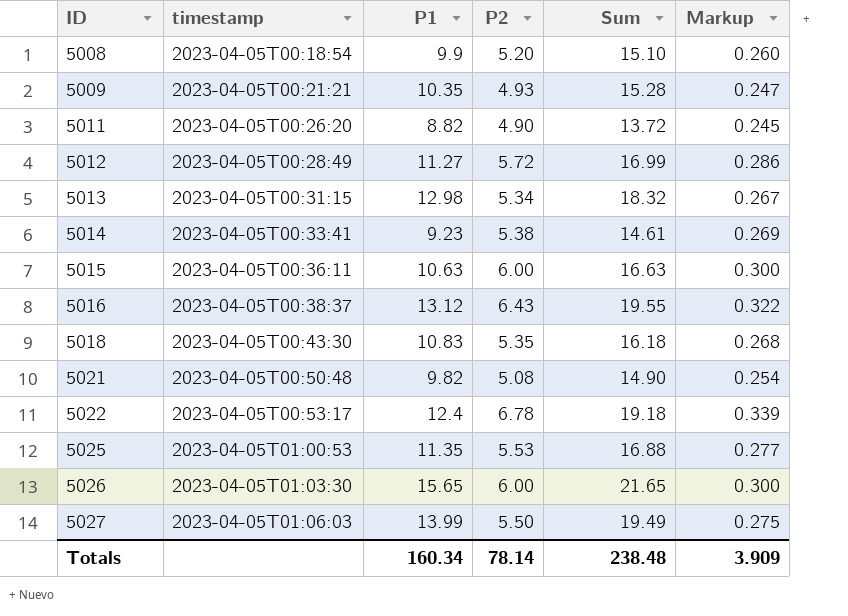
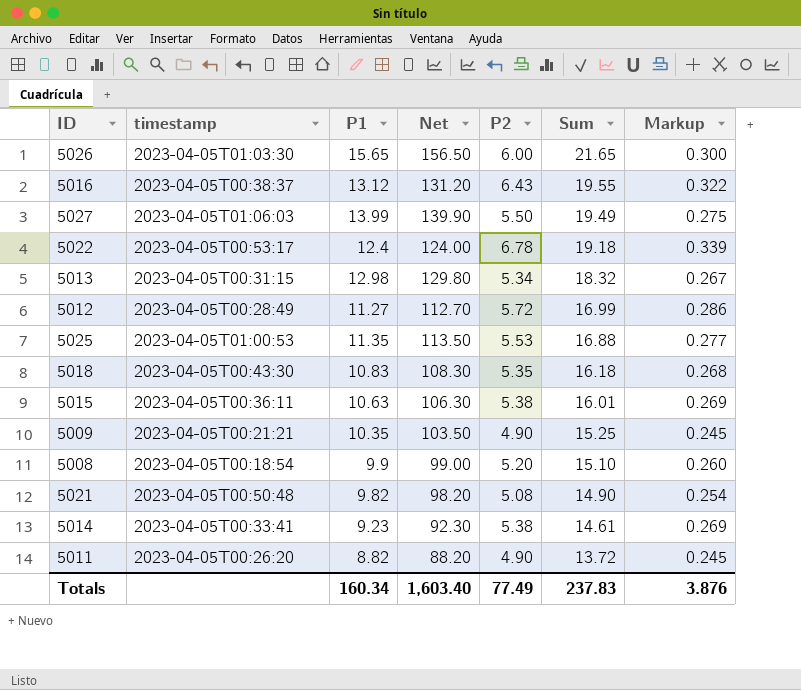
row order: ID ascending -> Sum descending
column Net | formula: none -> [P1] * 10
5015 | P2: 6.00 -> 5.38
5015 | Sum: 16.63 -> 16.01
5015 | Markup: 0.300 -> 0.269
5009 | P2: 4.93 -> 4.90
5009 | Sum: 15.28 -> 15.25
5009 | Markup: 0.247 -> 0.245
Totals | P2: 78.14 -> 77.49
Totals | Sum: 238.48 -> 237.83
Totals | Markup: 3.909 -> 3.876

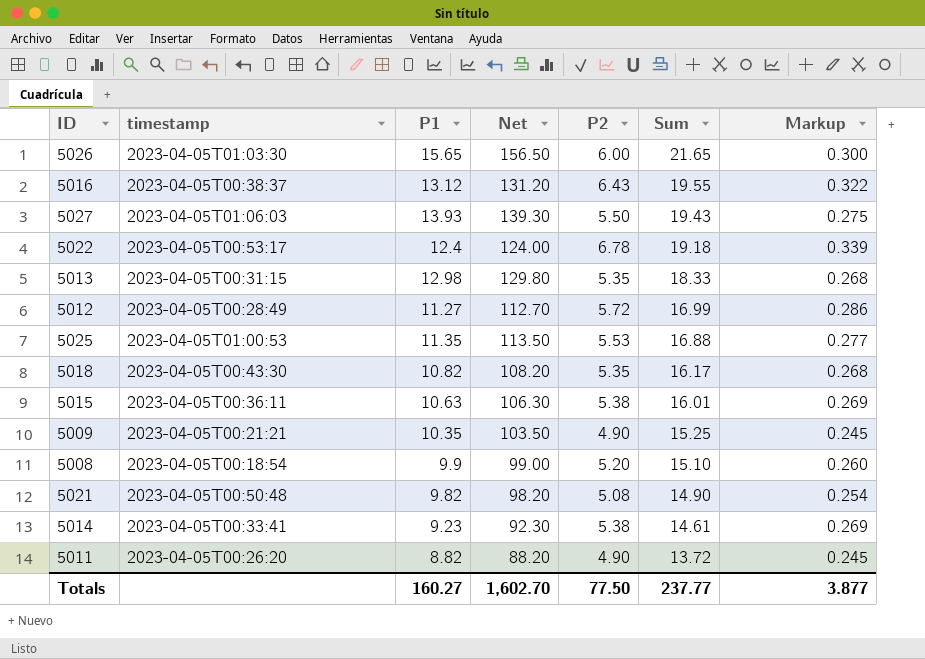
5027 | P1: 13.99 -> 13.93
5027 | Net: 139.90 -> 139.30
5027 | Sum: 19.49 -> 19.43
5013 | P2: 5.34 -> 5.35
5013 | Sum: 18.32 -> 18.33
5013 | Markup: 0.267 -> 0.268
5018 | P1: 10.83 -> 10.82
5018 | Net: 108.30 -> 108.20
5018 | Sum: 16.18 -> 16.17
Totals | P1: 160.34 -> 160.27
Totals | Net: 1,603.40 -> 1,602.70
Totals | P2: 77.49 -> 77.50
Totals | Sum: 237.83 -> 237.77
Totals | Markup: 3.876 -> 3.877

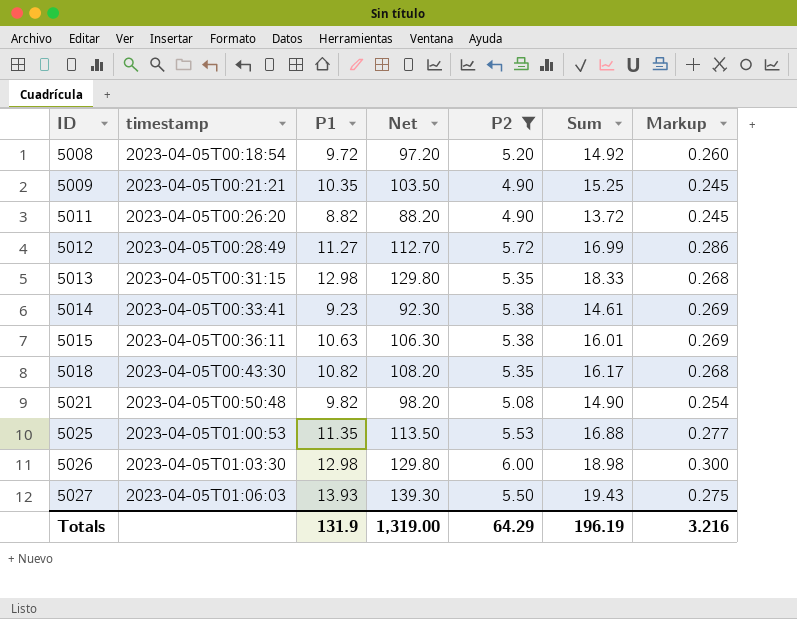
filter: none -> P2 <= 6.00
row order: Sum descending -> ID ascending
5008 | P1: 9.9 -> 9.72
5008 | Net: 99.00 -> 97.20
5008 | Sum: 15.10 -> 14.92
5026 | P1: 15.65 -> 12.98
5026 | Net: 156.50 -> 129.80
5026 | Sum: 21.65 -> 18.98
Totals | P1: 160.27 -> 131.9
Totals | Net: 1,602.70 -> 1,319.00
Totals | P2: 77.50 -> 64.29
Totals | Sum: 237.77 -> 196.19
Totals | Markup: 3.877 -> 3.216

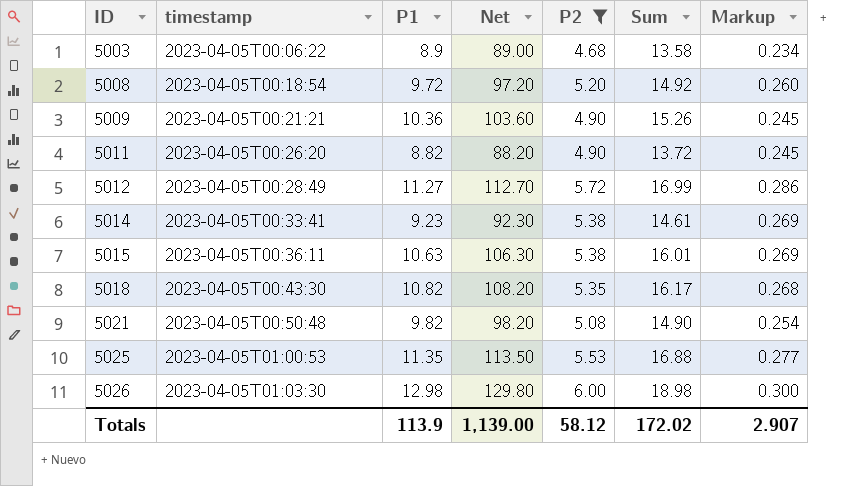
row 5013: 2023-04-05T00:31:15 | 12.98 | 129.80 | 5.35 | 18.33 | 0.268 -> none
row 5027: 2023-04-05T01:06:03 | 13.93 | 139.30 | 5.50 | 19.43 | 0.275 -> none
row 5003: none -> 2023-04-05T00:06:22 | 8.9 | 89.00 | 4.68 | 13.58 | 0.234
5009 | P1: 10.35 -> 10.36
5009 | Net: 103.50 -> 103.60
5009 | Sum: 15.25 -> 15.26
Totals | P1: 131.9 -> 113.9
Totals | Net: 1,319.00 -> 1,139.00
Totals | P2: 64.29 -> 58.12
Totals | Sum: 196.19 -> 172.02
Totals | Markup: 3.216 -> 2.907

